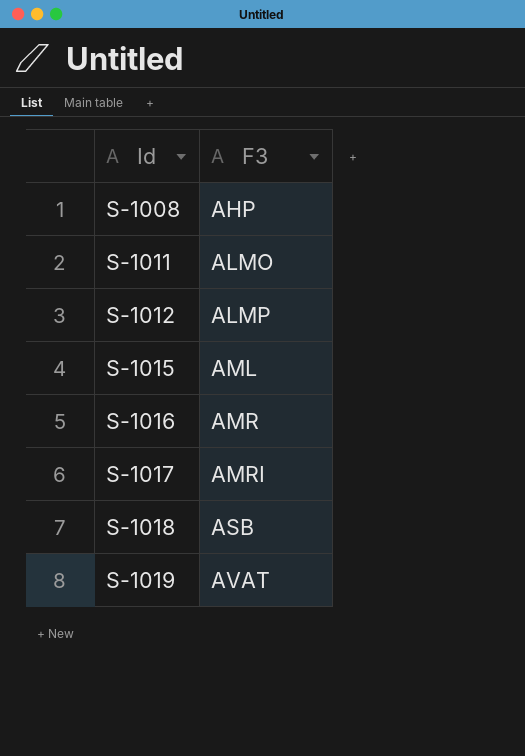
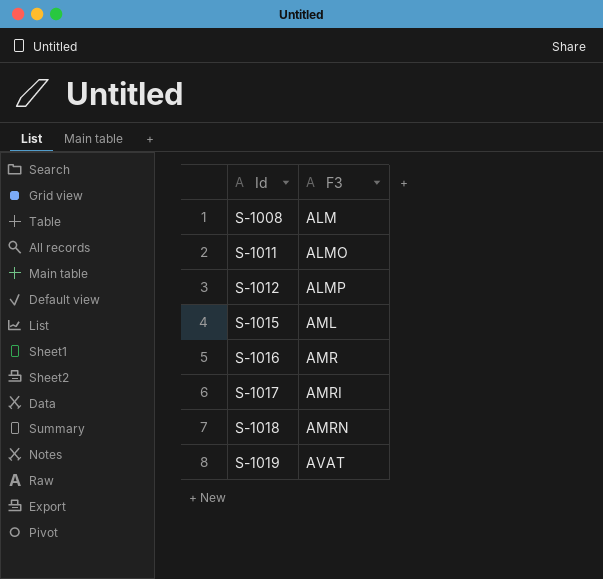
S-1008 | F3: AHP -> ALM
S-1018 | F3: ASB -> AMRN

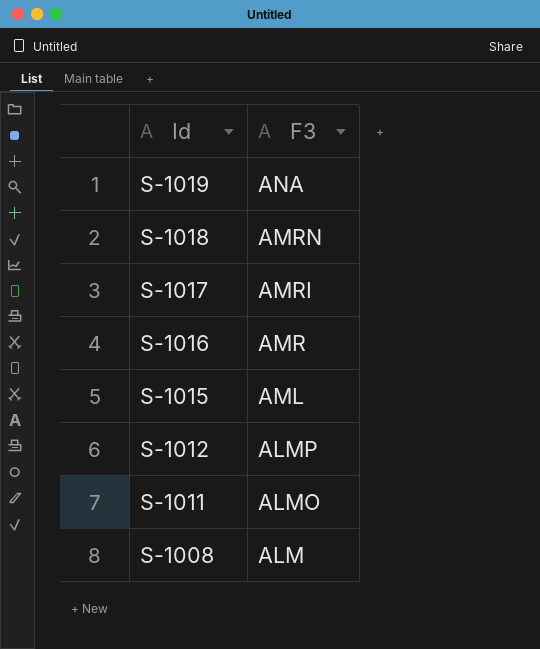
row order: Id ascending -> Id descending
S-1019 | F3: AVAT -> ANA

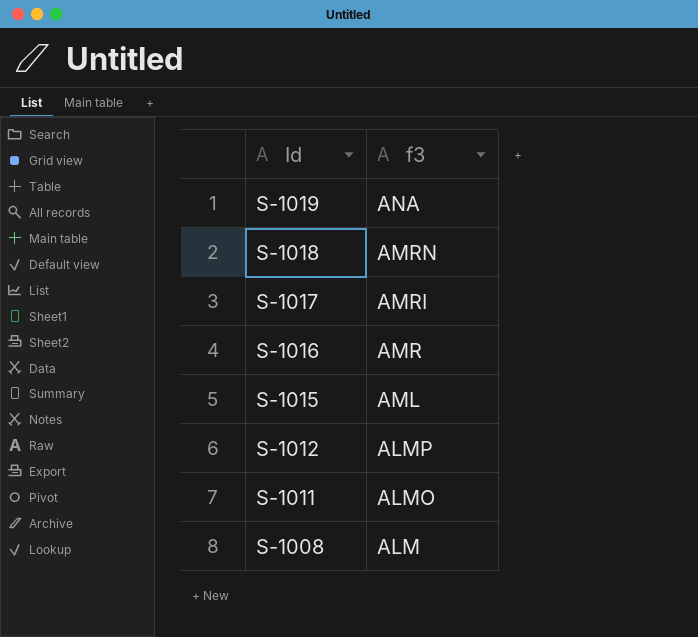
column name: F3 -> f3

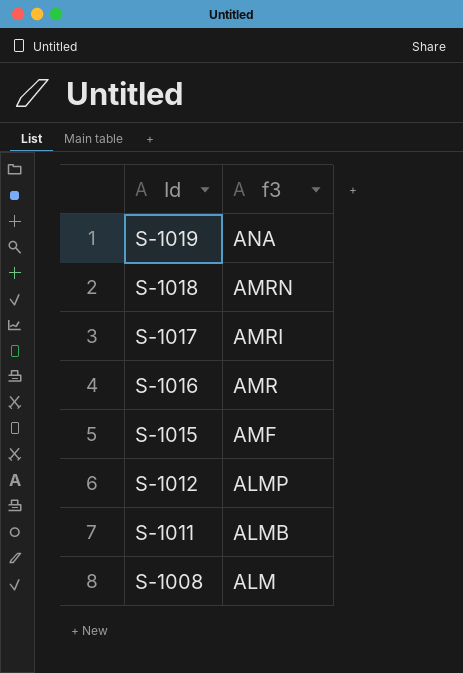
S-1015 | f3: AML -> AMF
S-1011 | f3: ALMO -> ALMB

